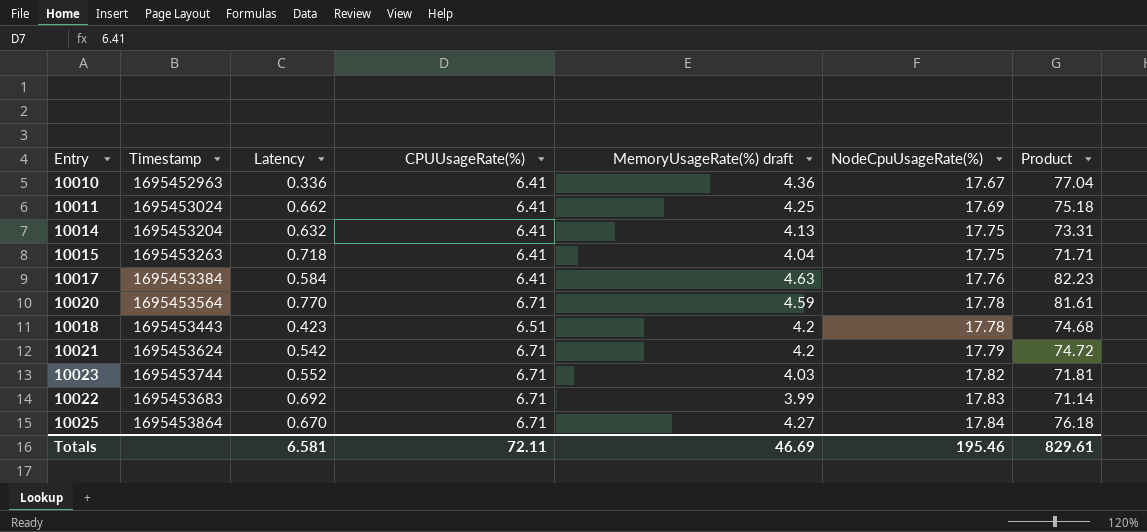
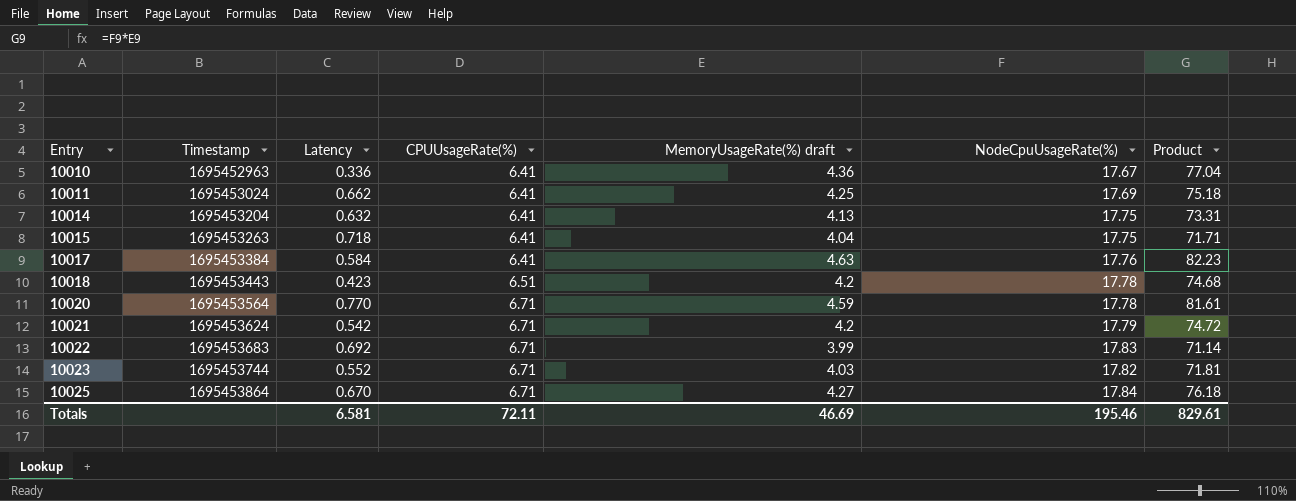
row order: NodeCpuUsageRate(%) ascending -> Entry ascending

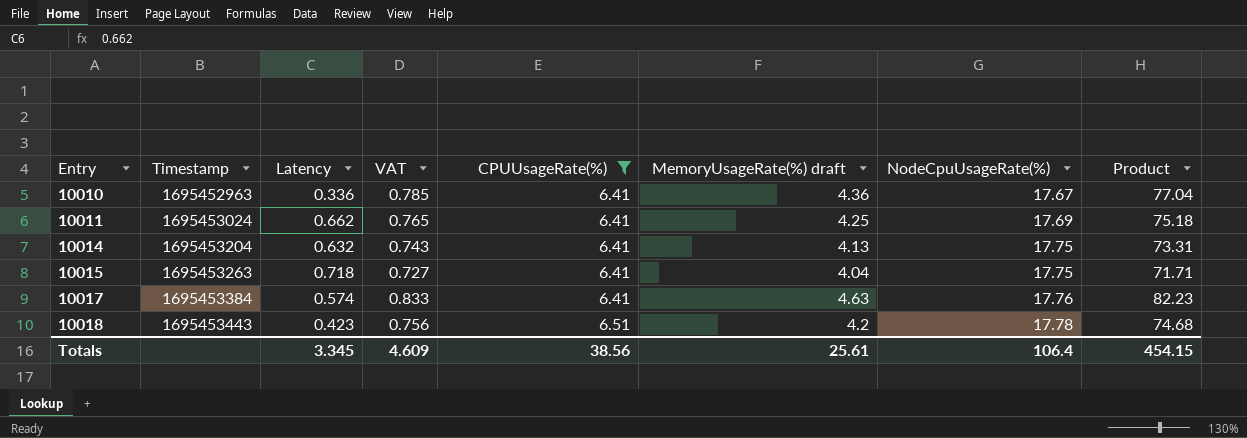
filter: none -> CPUUsageRate(%) != 6.71
column VAT | formula: none -> [MemoryUsageRate(%) draft] * 0.18
10017 | Latency: 0.584 -> 0.574
Totals | Latency: 6.581 -> 3.345
Totals | CPUUsageRate(%): 72.11 -> 38.56
Totals | MemoryUsageRate(%) draft: 46.69 -> 25.61
Totals | NodeCpuUsageRate(%): 195.46 -> 106.4
Totals | Product: 829.61 -> 454.15

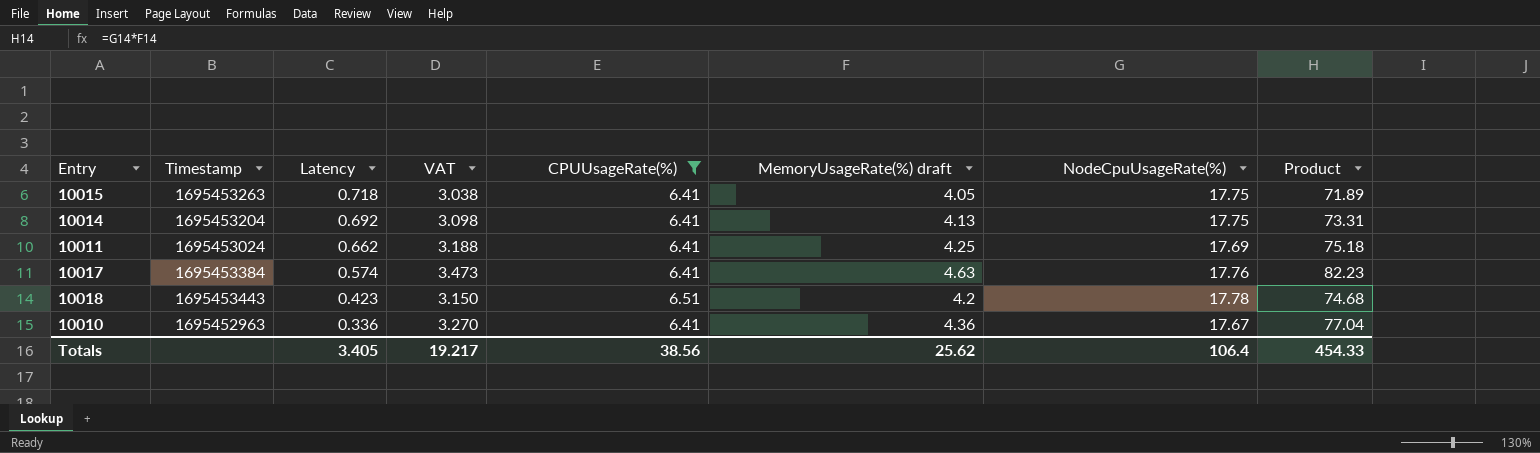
row order: Entry ascending -> Latency descending
column VAT | formula: [MemoryUsageRate(%) draft] * 0.18 -> [MemoryUsageRate(%) draft] * 0.75
10015 | MemoryUsageRate(%) draft: 4.04 -> 4.05
10015 | Product: 71.71 -> 71.89
10014 | Latency: 0.632 -> 0.692
Totals | Latency: 3.345 -> 3.405
Totals | VAT: 4.609 -> 19.217
Totals | MemoryUsageRate(%) draft: 25.61 -> 25.62
Totals | Product: 454.15 -> 454.33

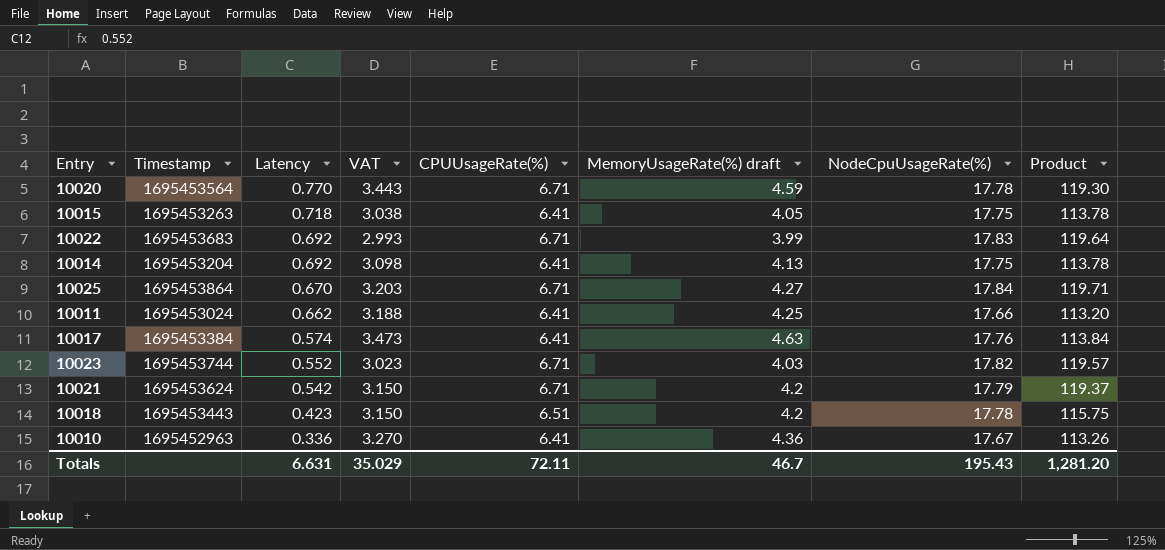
filter: CPUUsageRate(%) != 6.71 -> none
column Product | formula: [MemoryUsageRate(%) draft] * [NodeCpuUsageRate(%)] -> [CPUUsageRate(%)] * [NodeCpuUsageRate(%)]
10011 | NodeCpuUsageRate(%): 17.69 -> 17.66
Totals | Latency: 3.405 -> 6.631
Totals | VAT: 19.217 -> 35.029
Totals | CPUUsageRate(%): 38.56 -> 72.11
Totals | MemoryUsageRate(%) draft: 25.62 -> 46.7
Totals | NodeCpuUsageRate(%): 106.4 -> 195.43
Totals | Product: 454.33 -> 1,281.20

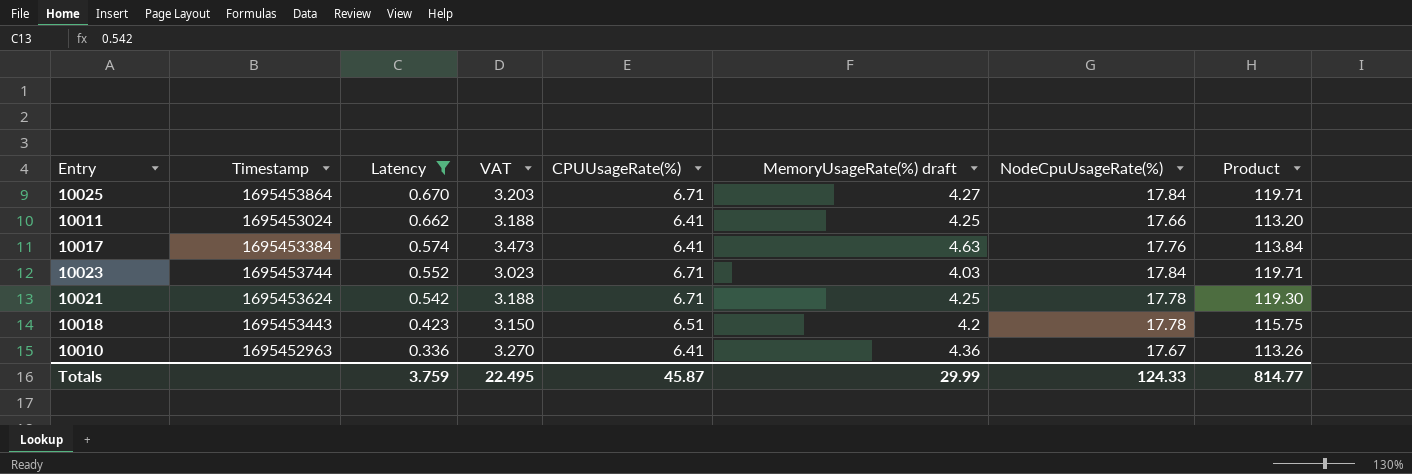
filter: none -> Latency <= 0.670
10023 | NodeCpuUsageRate(%): 17.82 -> 17.84
10023 | Product: 119.57 -> 119.71
10021 | VAT: 3.150 -> 3.188
10021 | MemoryUsageRate(%) draft: 4.2 -> 4.25
10021 | NodeCpuUsageRate(%): 17.79 -> 17.78
10021 | Product: 119.37 -> 119.30
Totals | Latency: 6.631 -> 3.759
Totals | VAT: 35.029 -> 22.495
Totals | CPUUsageRate(%): 72.11 -> 45.87
Totals | MemoryUsageRate(%) draft: 46.7 -> 29.99
Totals | NodeCpuUsageRate(%): 195.43 -> 124.33
Totals | Product: 1,281.20 -> 814.77

